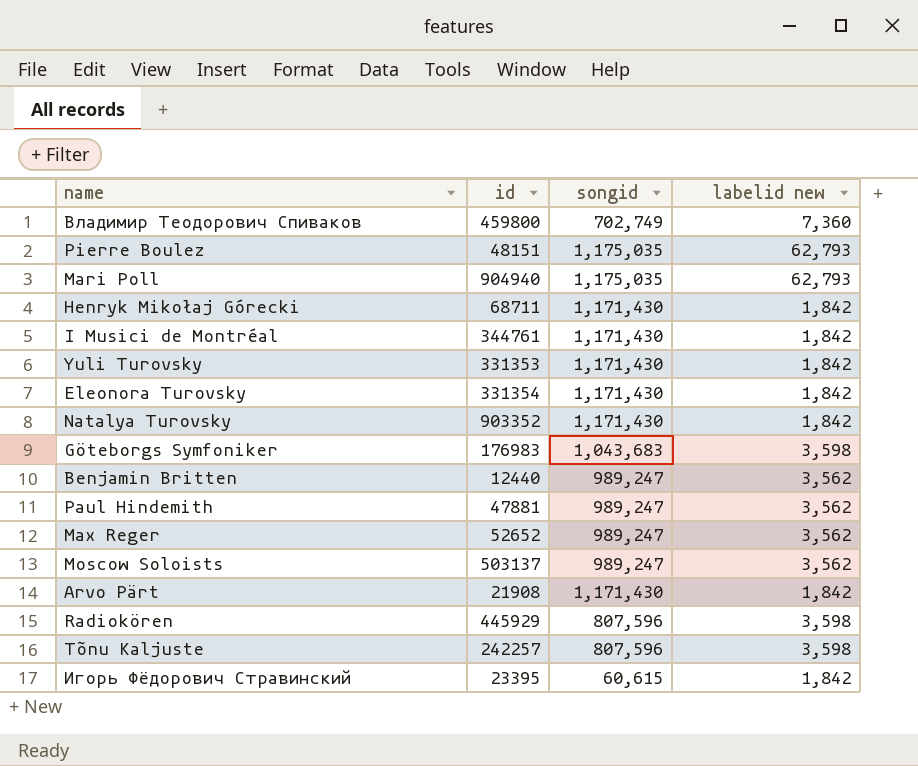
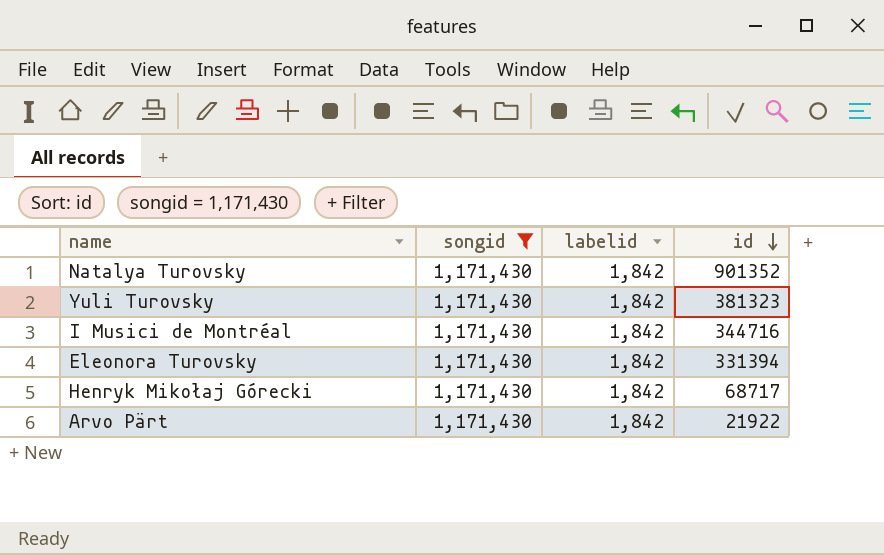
filter: none -> songid = 1,171,430
row order: none -> id descending
column name: labelid new -> labelid
column id | position: 2 -> 4
Natalya Turovsky | id: 903352 -> 901352
Yuli Turovsky | id: 331353 -> 381323
I Musici de Montréal | id: 344761 -> 344716
Eleonora Turovsky | id: 331354 -> 331394
Henryk Mikołaj Górecki | id: 68711 -> 68717
Arvo Pärt | id: 21908 -> 21922

